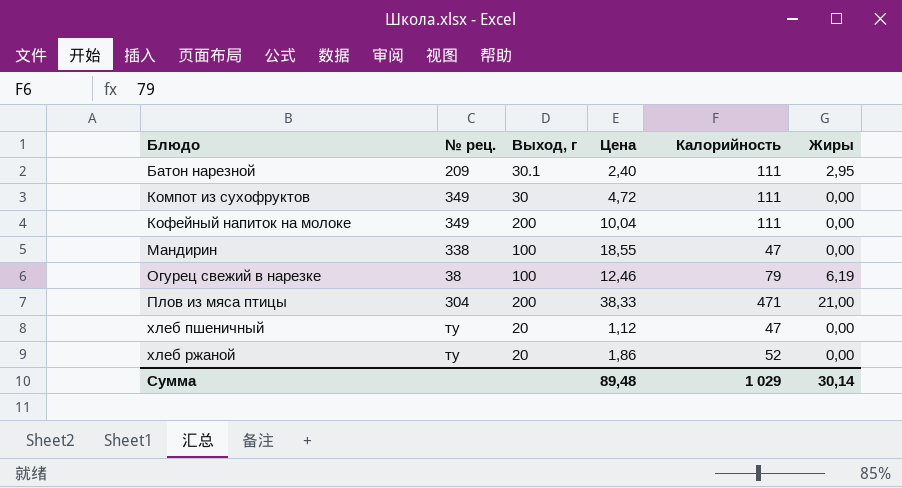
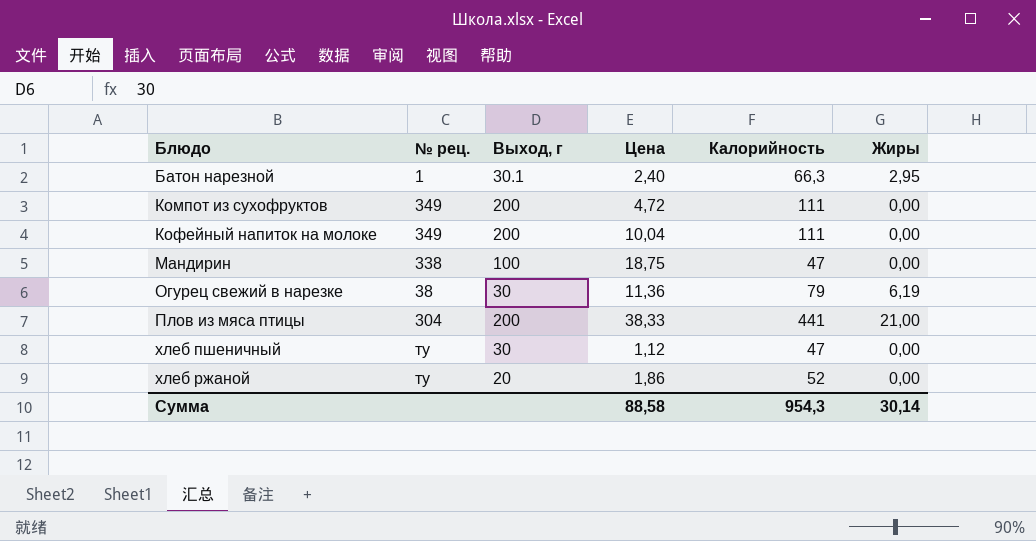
Батон нарезной | № рец.: 209 -> 1
Батон нарезной | Калорийность: 111 -> 66,3
Компот из сухофруктов | Выход, г: 30 -> 200
Мандирин | Цена: 18,55 -> 18,75
Огурец свежий в нарезке | Выход, г: 100 -> 30
Огурец свежий в нарезке | Цена: 12,46 -> 11,36
Плов из мяса птицы | Калорийность: 471 -> 441
хлеб пшеничный | Выход, г: 20 -> 30
Сумма | Цена: 89,48 -> 88,58
Сумма | Калорийность: 1 029 -> 954,3

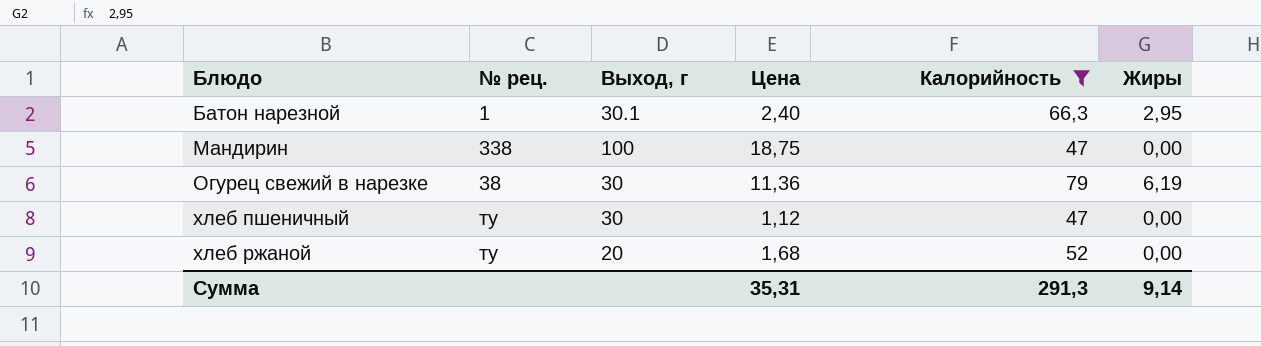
filter: none -> Калорийность <= 79
хлеб ржаной | Цена: 1,86 -> 1,68
Сумма | Цена: 88,58 -> 35,31
Сумма | Калорийность: 954,3 -> 291,3
Сумма | Жиры: 30,14 -> 9,14

